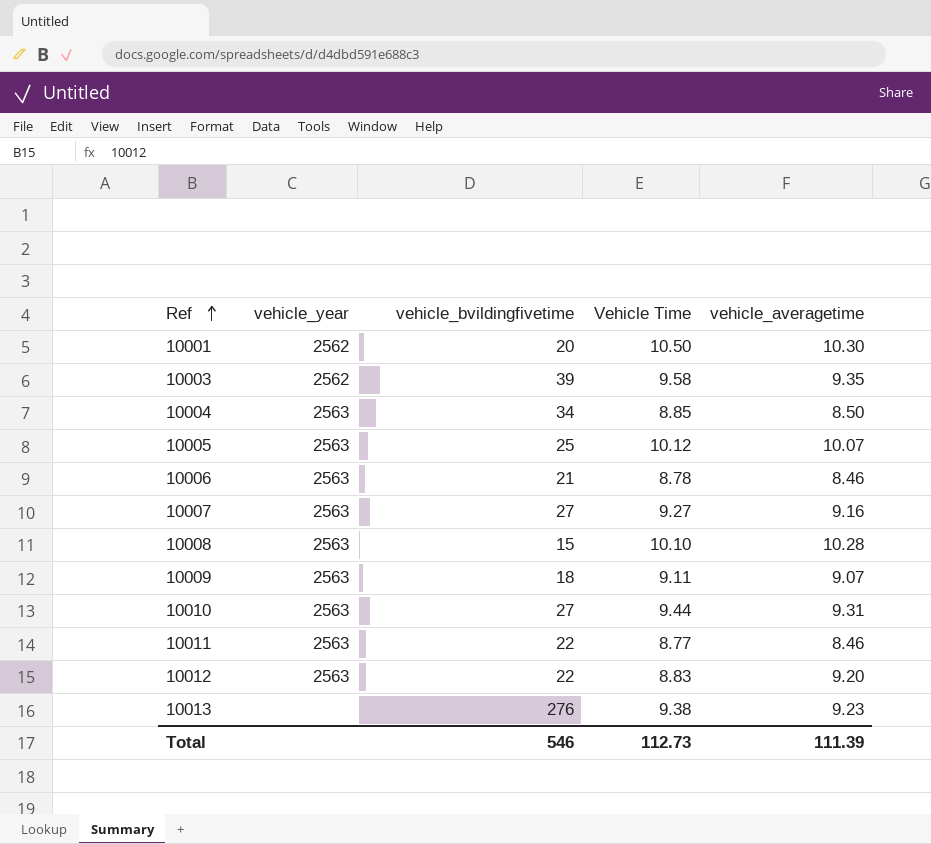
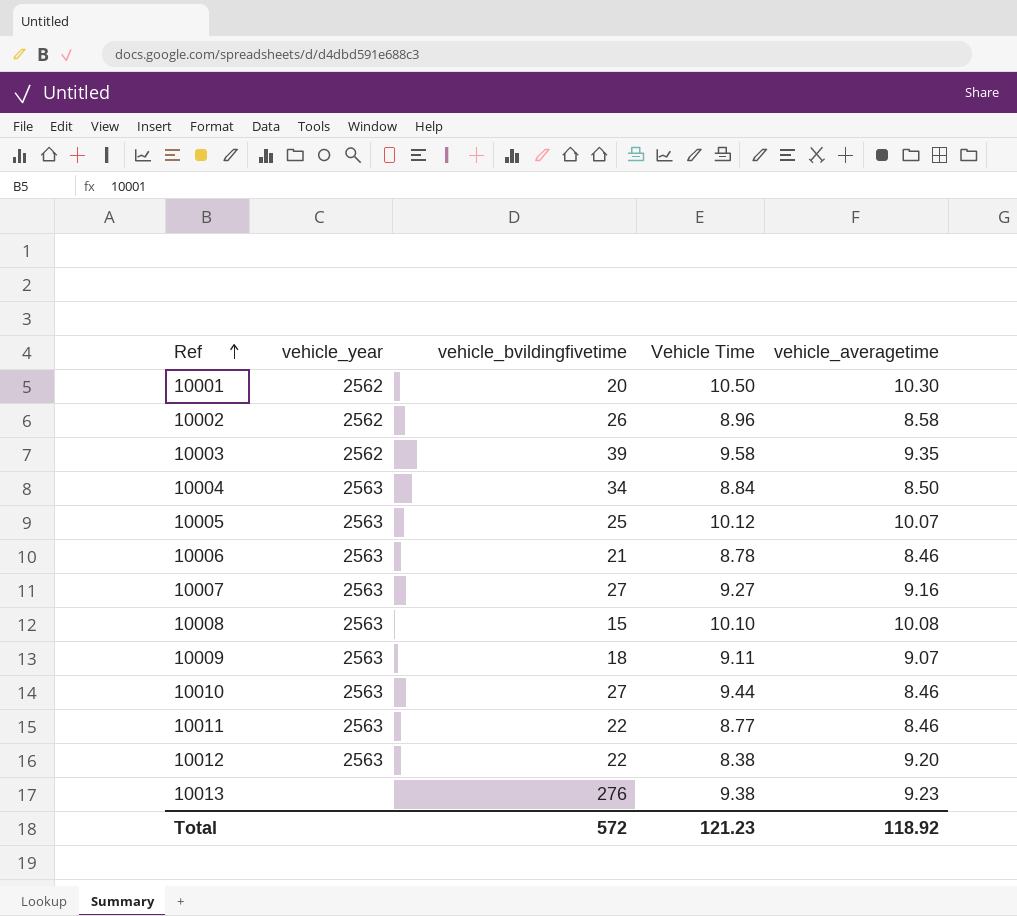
row 10002: none -> 2562 | 26 | 8.96 | 8.58
10004 | Vehicle Time: 8.85 -> 8.84
10008 | vehicle_averagetime: 10.28 -> 10.08
10010 | vehicle_averagetime: 9.31 -> 8.46
10012 | Vehicle Time: 8.83 -> 8.38
Total | vehicle_bvildingfivetime: 546 -> 572
Total | Vehicle Time: 112.73 -> 121.23
Total | vehicle_averagetime: 111.39 -> 118.92

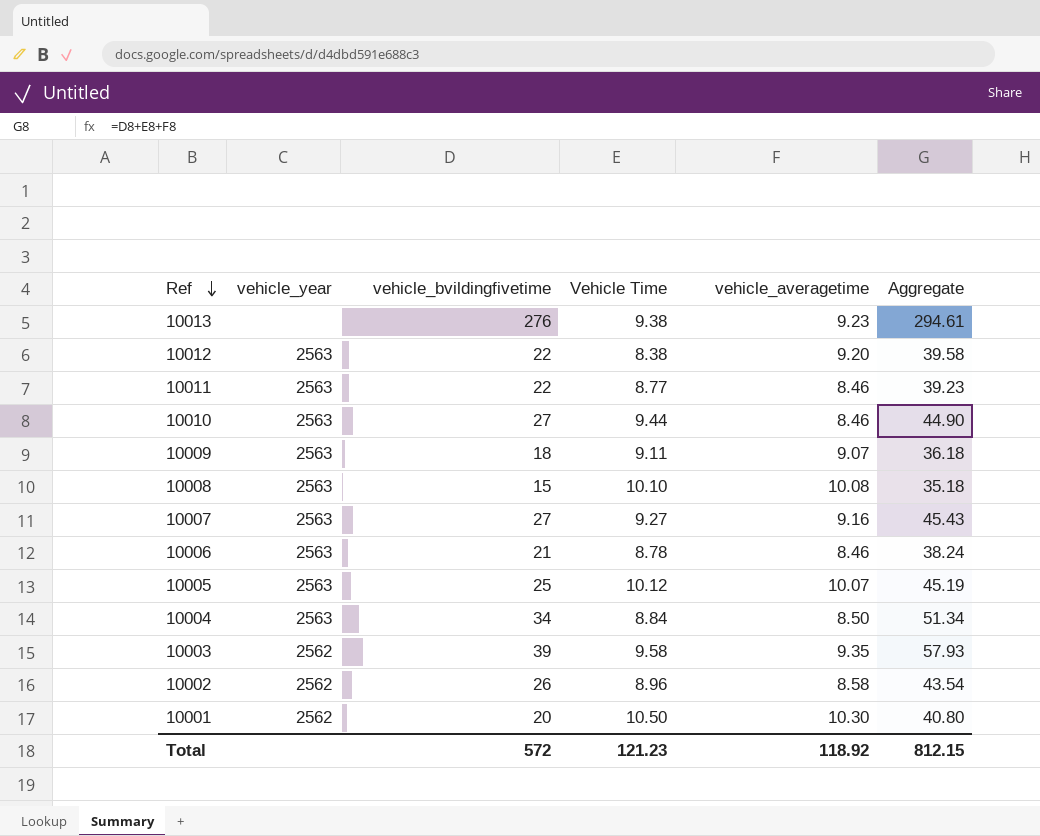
row order: Ref ascending -> Ref descending
column Aggregate | formula: none -> [vehicle_bvildingfivetime] + [Vehicle Time] + [vehicle_averagetime]

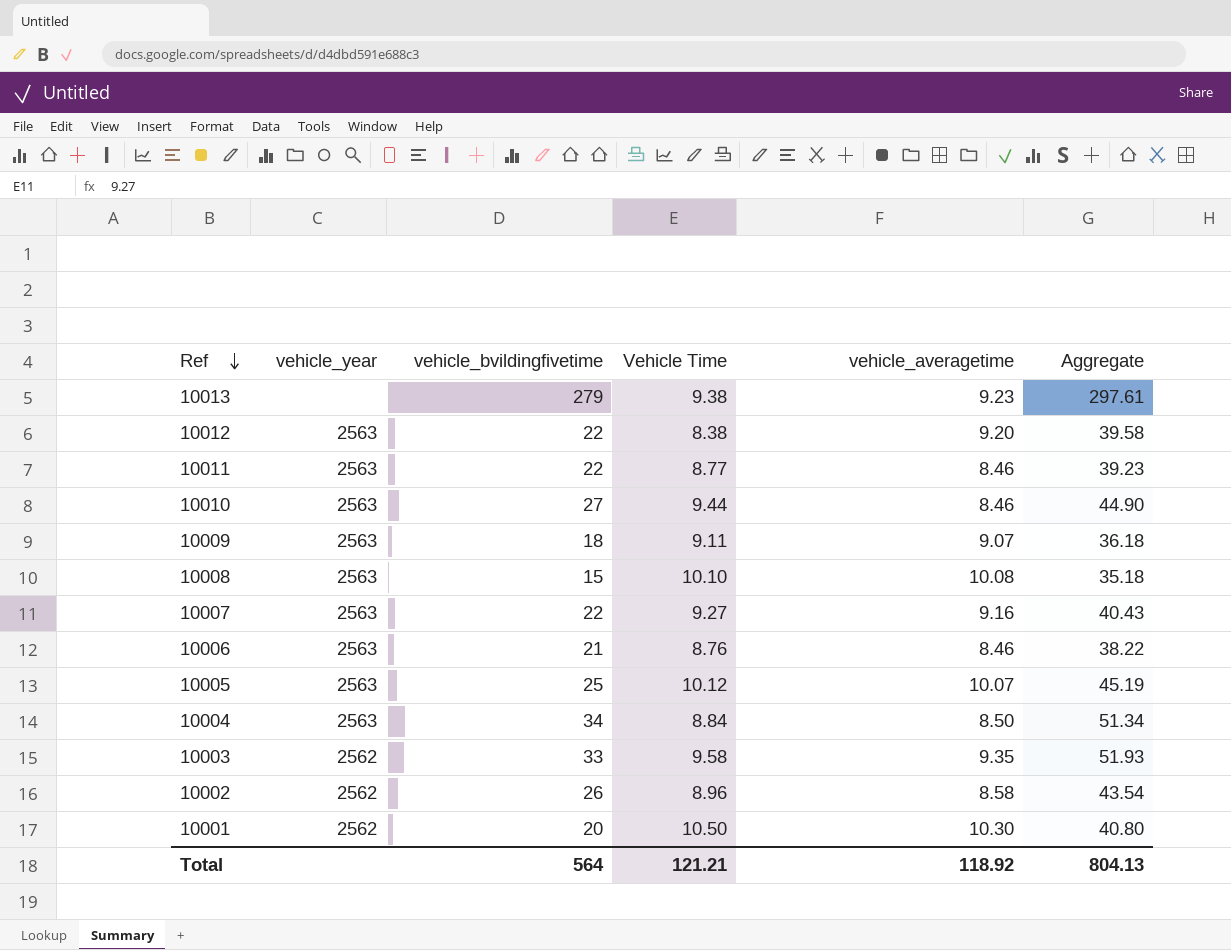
10013 | vehicle_bvildingfivetime: 276 -> 279
10013 | Aggregate: 294.61 -> 297.61
10007 | vehicle_bvildingfivetime: 27 -> 22
10007 | Aggregate: 45.43 -> 40.43
10006 | Vehicle Time: 8.78 -> 8.76
10006 | Aggregate: 38.24 -> 38.22
10003 | vehicle_bvildingfivetime: 39 -> 33
10003 | Aggregate: 57.93 -> 51.93
Total | vehicle_bvildingfivetime: 572 -> 564
Total | Vehicle Time: 121.23 -> 121.21
Total | Aggregate: 812.15 -> 804.13

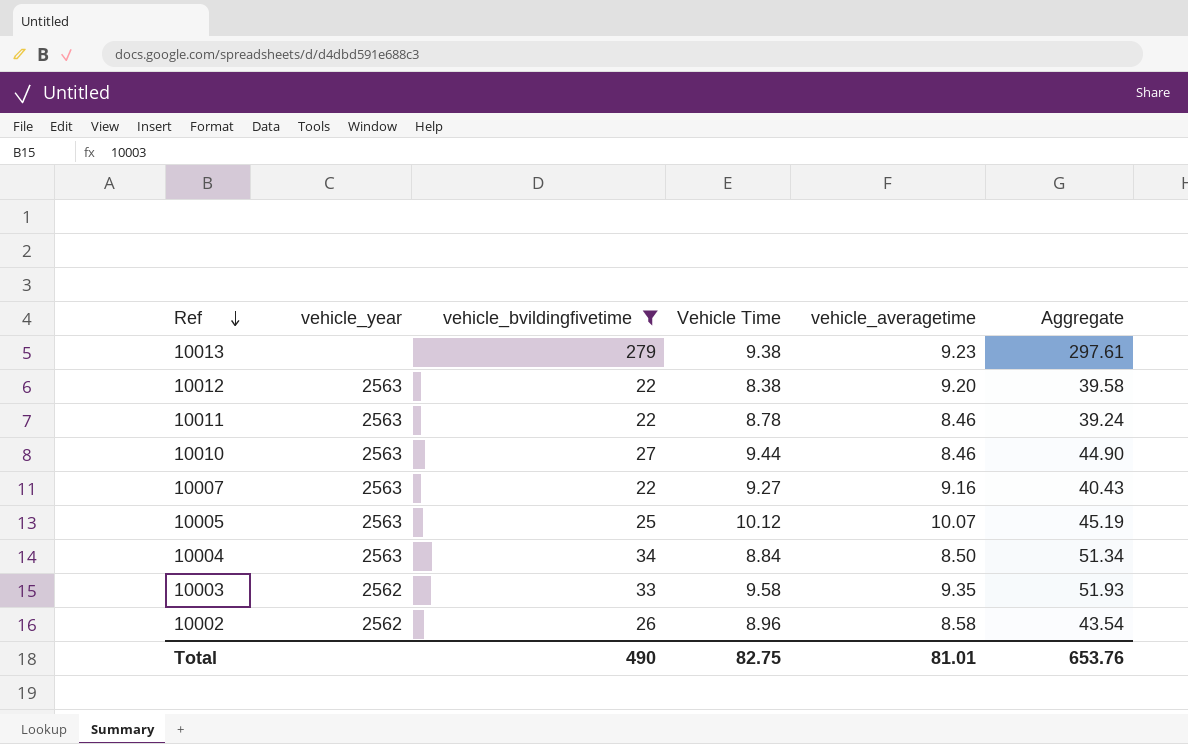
filter: none -> vehicle_bvildingfivetime >= 22
10011 | Vehicle Time: 8.77 -> 8.78
10011 | Aggregate: 39.23 -> 39.24
Total | vehicle_bvildingfivetime: 564 -> 490
Total | Vehicle Time: 121.21 -> 82.75
Total | vehicle_averagetime: 118.92 -> 81.01
Total | Aggregate: 804.13 -> 653.76

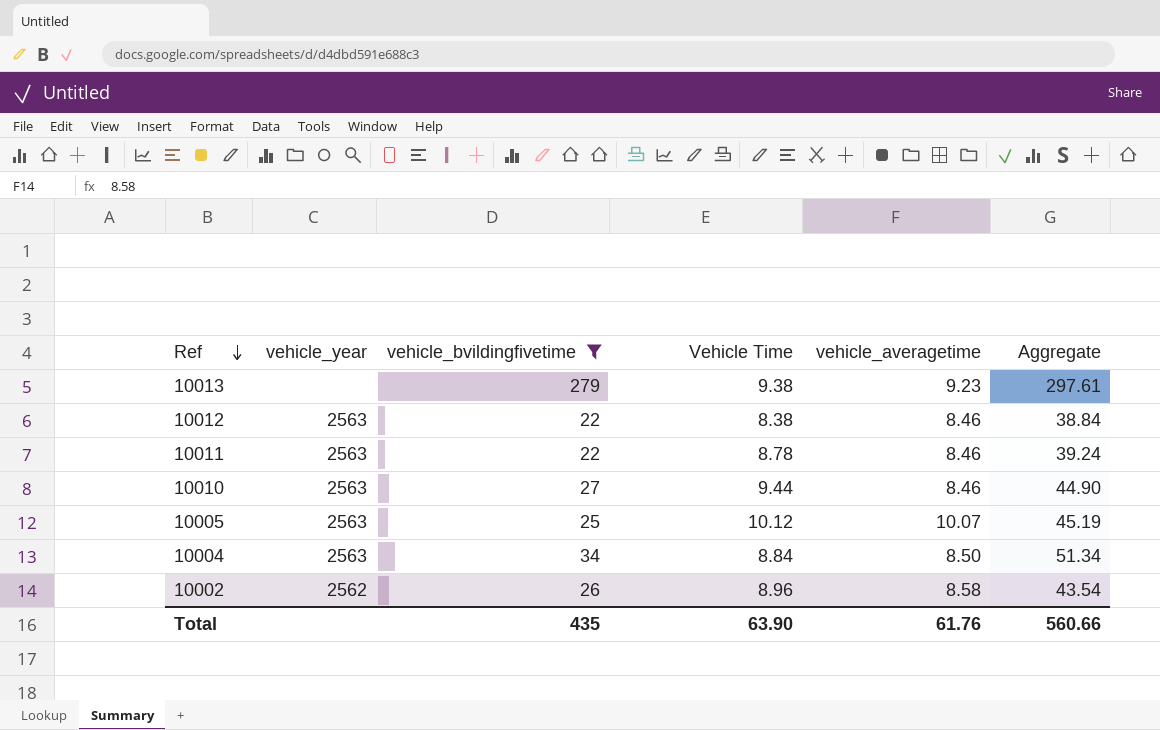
row 10007: 2563 | 22 | 9.27 | 9.16 | 40.43 -> none
row 10003: 2562 | 33 | 9.58 | 9.35 | 51.93 -> none
10012 | vehicle_averagetime: 9.20 -> 8.46
10012 | Aggregate: 39.58 -> 38.84
Total | vehicle_bvildingfivetime: 490 -> 435
Total | Vehicle Time: 82.75 -> 63.90
Total | vehicle_averagetime: 81.01 -> 61.76
Total | Aggregate: 653.76 -> 560.66

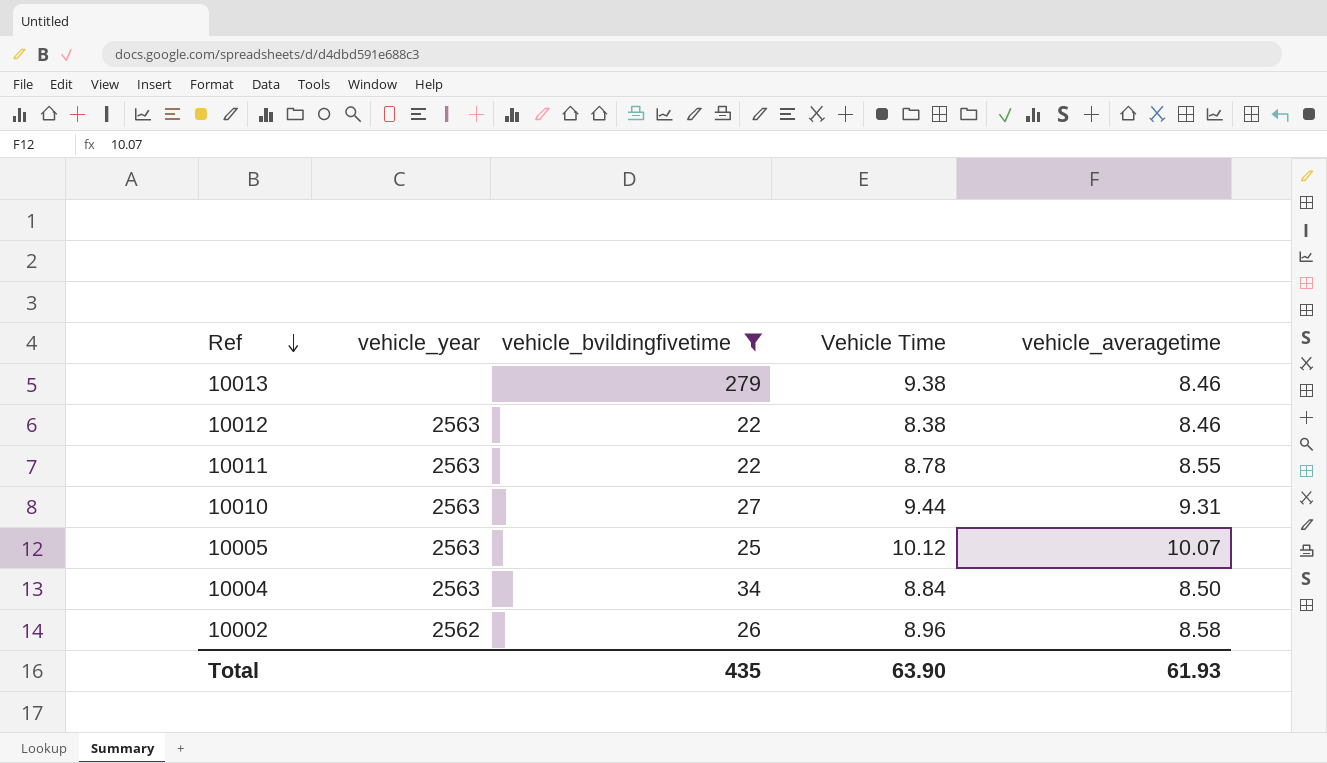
column Aggregate | formula: [vehicle_bvildingfivetime] + [Vehicle Time] + [vehicle_averagetime] -> none
10013 | vehicle_averagetime: 9.23 -> 8.46
10011 | vehicle_averagetime: 8.46 -> 8.55
10010 | vehicle_averagetime: 8.46 -> 9.31
Total | vehicle_averagetime: 61.76 -> 61.93

